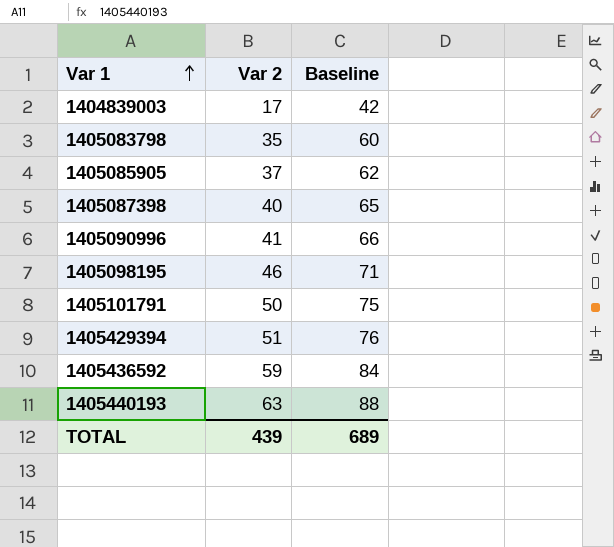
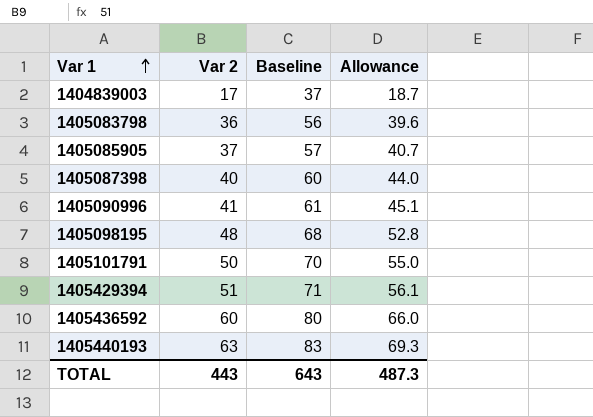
column Baseline | formula: [Var 2] + 25 -> [Var 2] + 20
column Allowance | formula: none -> [Var 2] * 1.1
1405083798 | Var 2: 35 -> 36
1405098195 | Var 2: 46 -> 48
1405436592 | Var 2: 59 -> 60
TOTAL | Var 2: 439 -> 443
TOTAL | Baseline: 689 -> 643

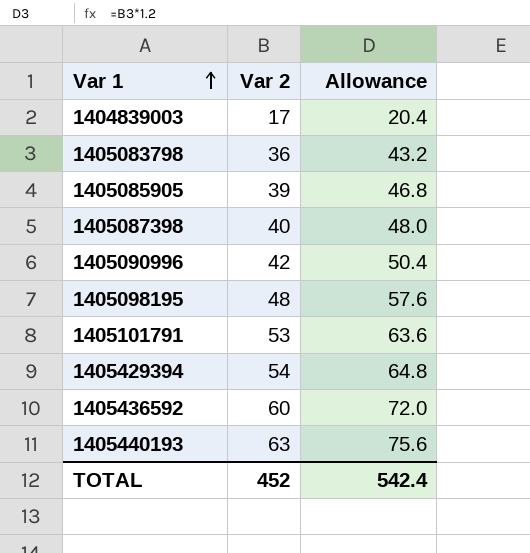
column Baseline | formula: [Var 2] + 20 -> none
column Allowance | formula: [Var 2] * 1.1 -> [Var 2] * 1.2
1405085905 | Var 2: 37 -> 39
1405090996 | Var 2: 41 -> 42
1405101791 | Var 2: 50 -> 53
1405429394 | Var 2: 51 -> 54
TOTAL | Var 2: 443 -> 452
TOTAL | Allowance: 487.3 -> 542.4

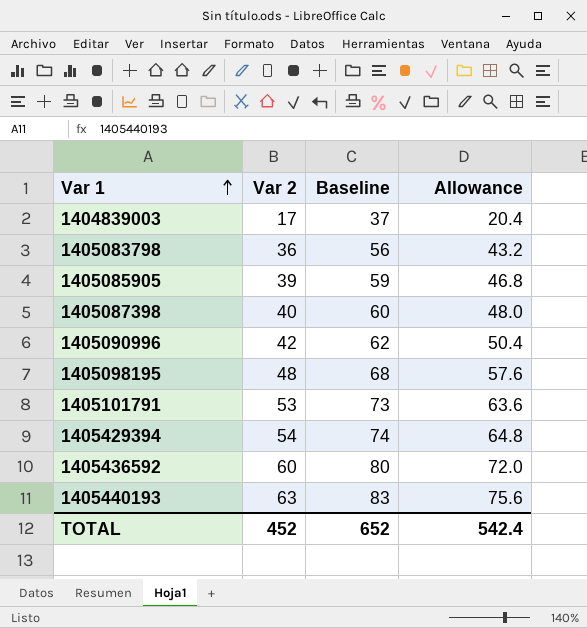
column Baseline | formula: none -> [Var 2] + 20

